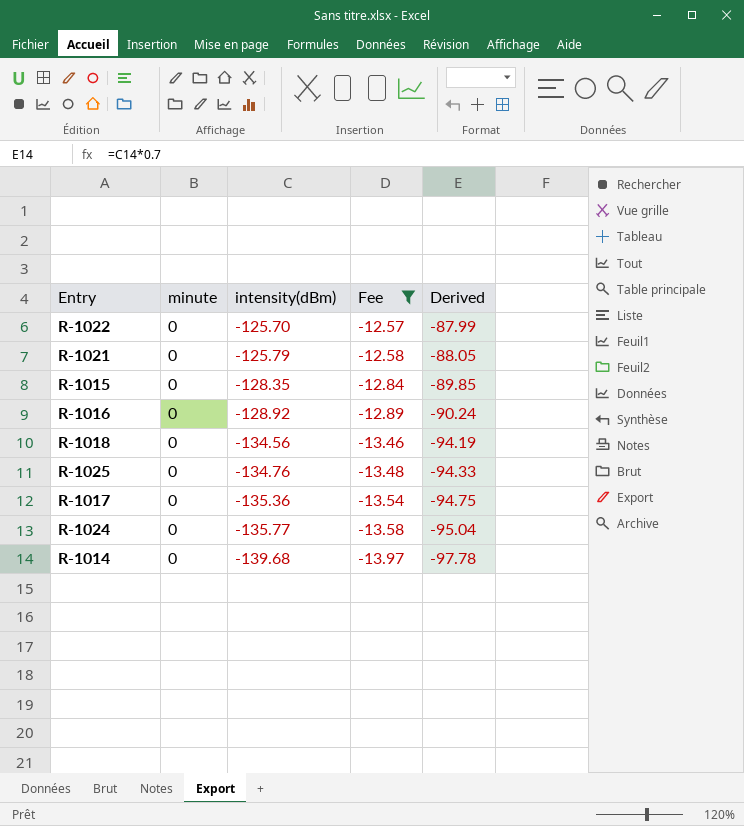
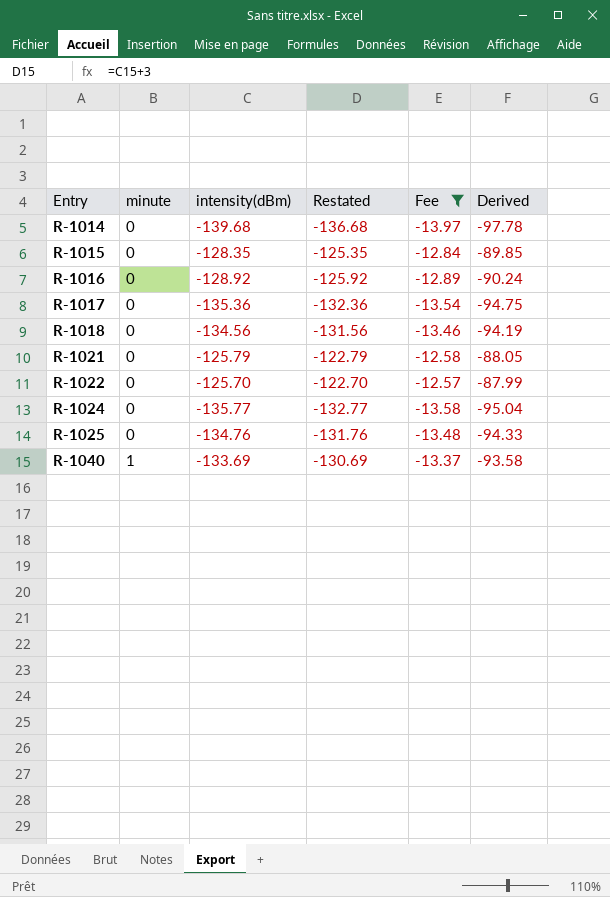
row order: intensity(dBm) descending -> Entry ascending
column Restated | formula: none -> [intensity(dBm)] + 3
row R-1040: none -> 1 | -133.69 | -130.69 | -13.37 | -93.58

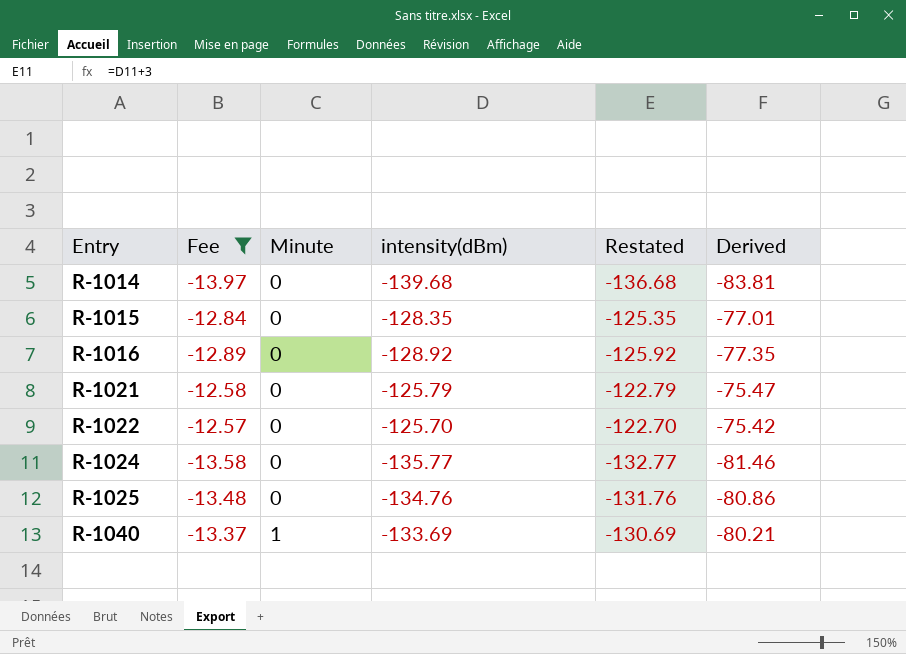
column Fee | position: 5 -> 2
column name: minute -> Minute
column Derived | formula: [intensity(dBm)] * 0.7 -> [intensity(dBm)] * 0.6
row R-1017: 0 | -135.36 | -132.36 | -13.54 | -94.75 -> none
row R-1018: 0 | -134.56 | -131.56 | -13.46 | -94.19 -> none

